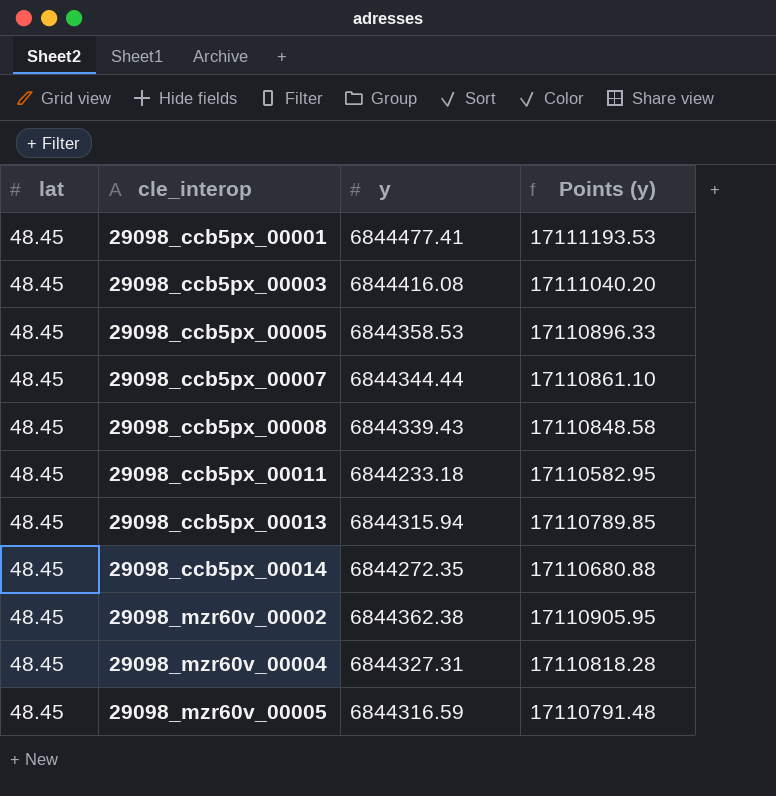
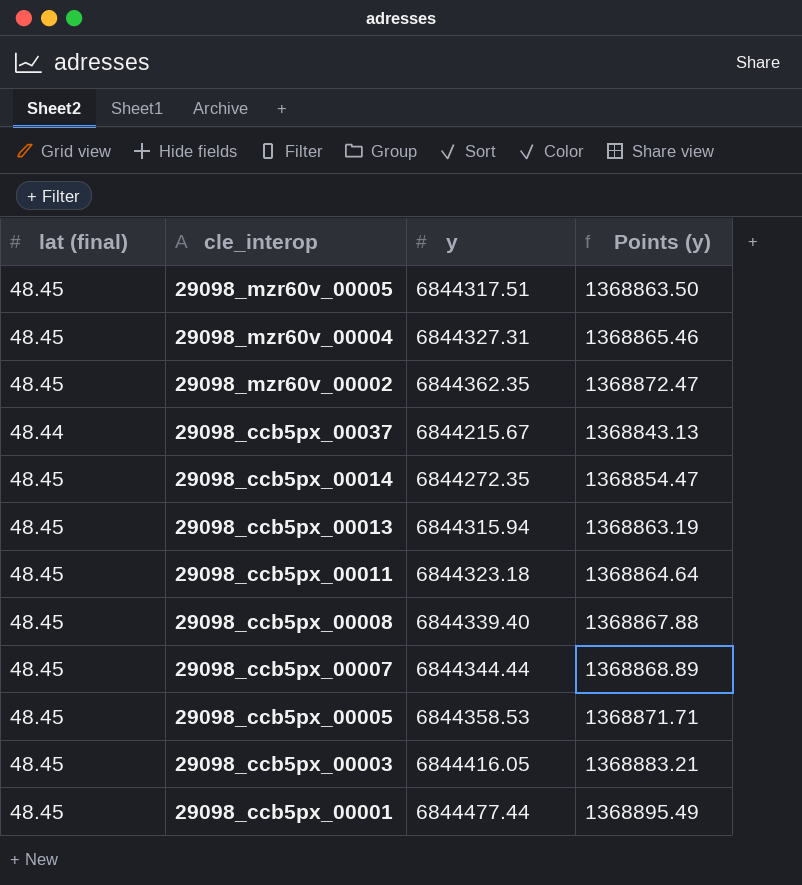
row order: cle_interop ascending -> cle_interop descending
column name: lat -> lat (final)
column Points (y) | formula: [y] * 2.5 -> [y] * 0.2
29098_mzr60v_00005 | y: 6844316.59 -> 6844317.51
29098_mzr60v_00002 | y: 6844362.38 -> 6844362.35
row 29098_ccb5px_00037: none -> 48.44 | 6844215.67 | 1368843.13
29098_ccb5px_00011 | y: 6844233.18 -> 6844323.18
29098_ccb5px_00008 | y: 6844339.43 -> 6844339.40
29098_ccb5px_00003 | y: 6844416.08 -> 6844416.05
29098_ccb5px_00001 | y: 6844477.41 -> 6844477.44

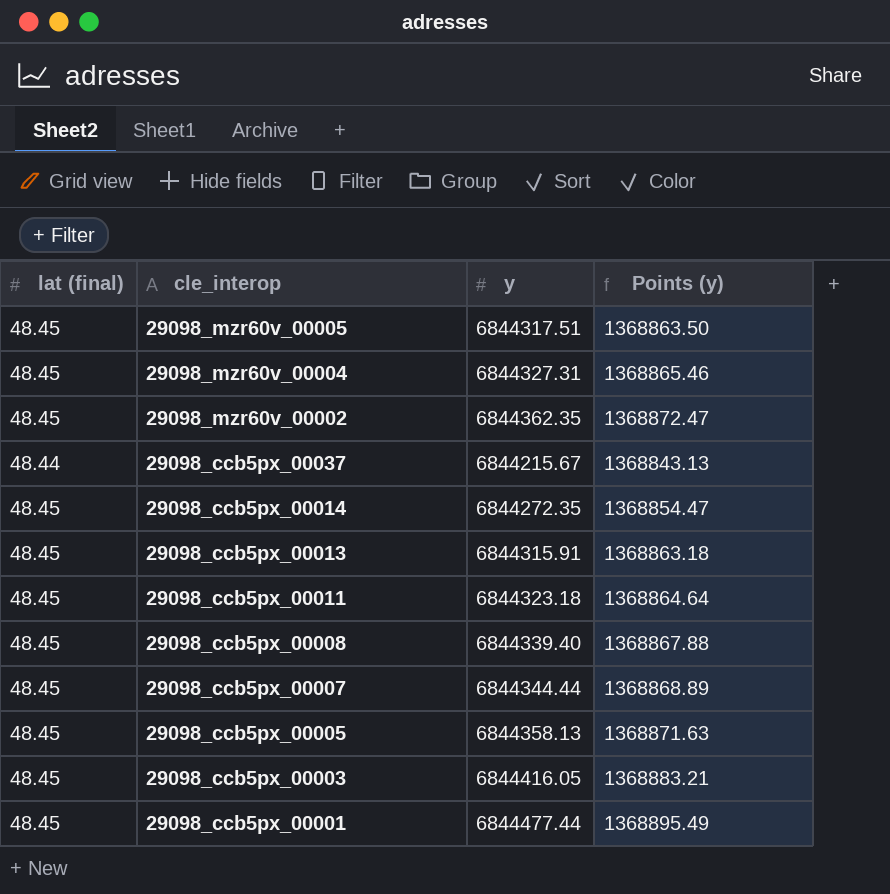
29098_ccb5px_00013 | y: 6844315.94 -> 6844315.91
29098_ccb5px_00013 | Points (y): 1368863.19 -> 1368863.18
29098_ccb5px_00005 | y: 6844358.53 -> 6844358.13
29098_ccb5px_00005 | Points (y): 1368871.71 -> 1368871.63

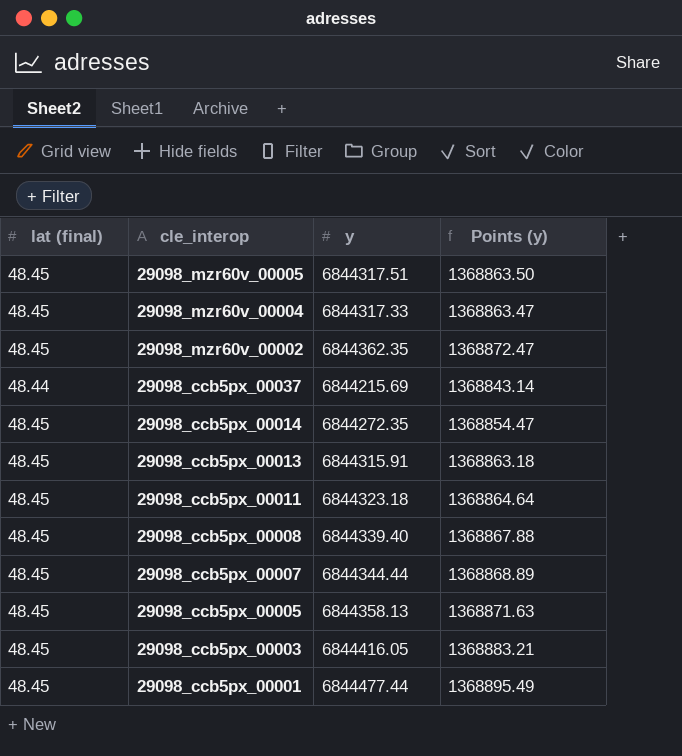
29098_mzr60v_00004 | y: 6844327.31 -> 6844317.33
29098_mzr60v_00004 | Points (y): 1368865.46 -> 1368863.47
29098_ccb5px_00037 | y: 6844215.67 -> 6844215.69
29098_ccb5px_00037 | Points (y): 1368843.13 -> 1368843.14

